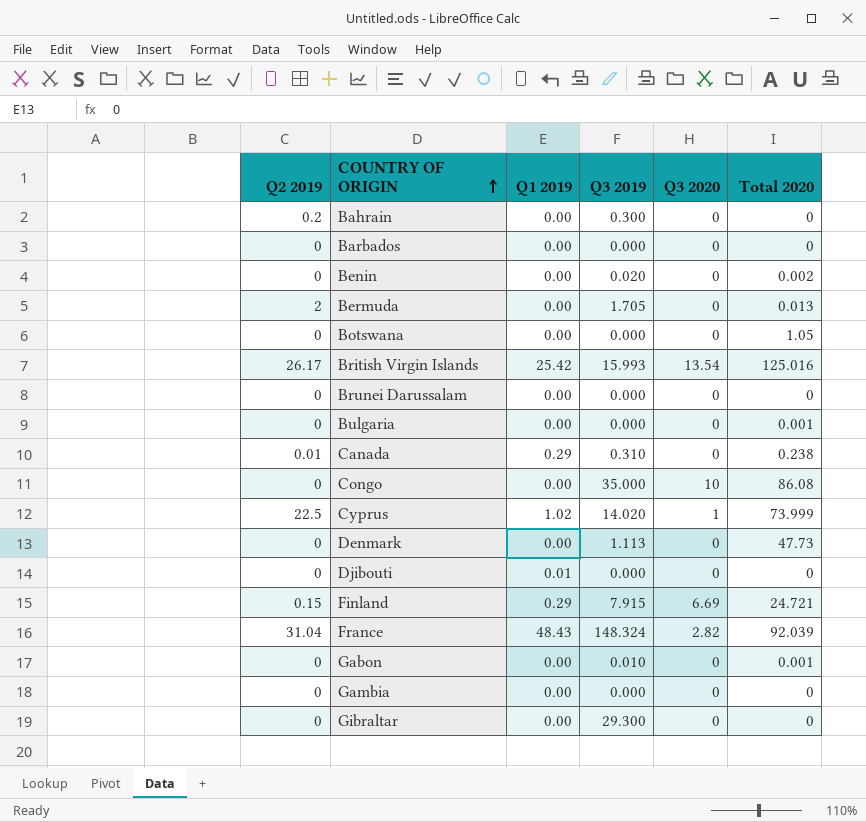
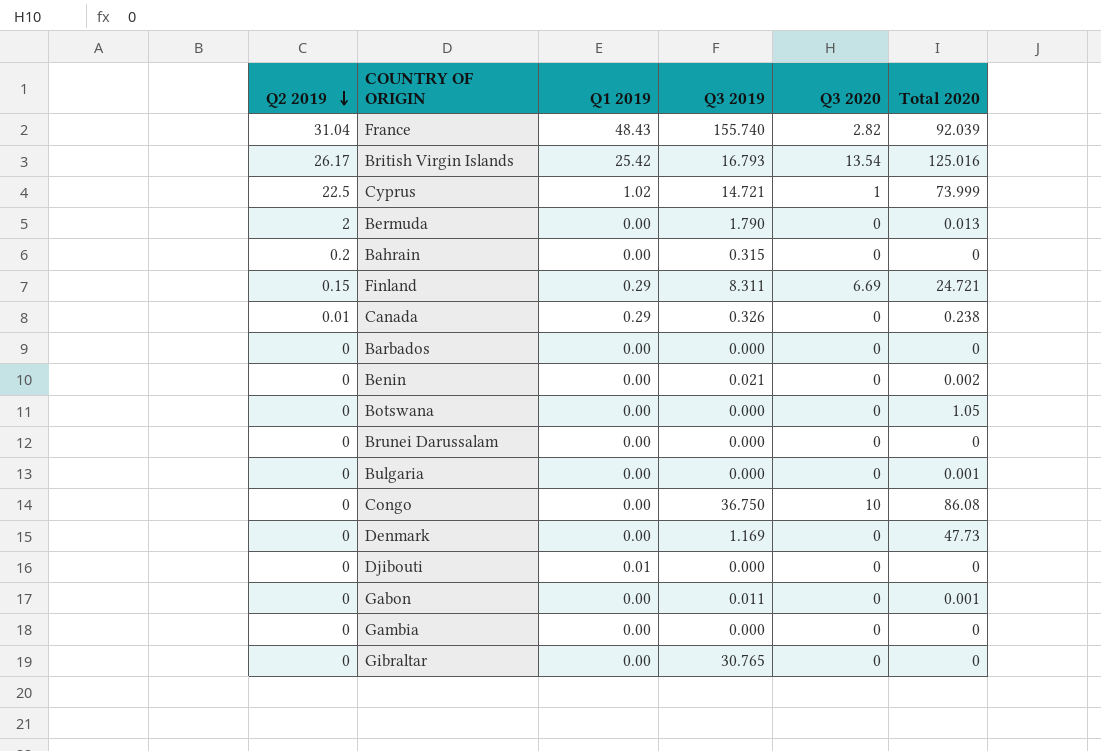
row order: COUNTRY OF ORIGIN ascending -> Q2 2019 descending
France | Q3 2019: 148.324 -> 155.740
British Virgin Islands | Q3 2019: 15.993 -> 16.793
Cyprus | Q3 2019: 14.020 -> 14.721
Bermuda | Q3 2019: 1.705 -> 1.790
Bahrain | Q3 2019: 0.300 -> 0.315
Finland | Q3 2019: 7.915 -> 8.311
Canada | Q3 2019: 0.310 -> 0.326
Benin | Q3 2019: 0.020 -> 0.021
Congo | Q3 2019: 35.000 -> 36.750
Denmark | Q3 2019: 1.113 -> 1.169
Gabon | Q3 2019: 0.010 -> 0.011
Gibraltar | Q3 2019: 29.300 -> 30.765

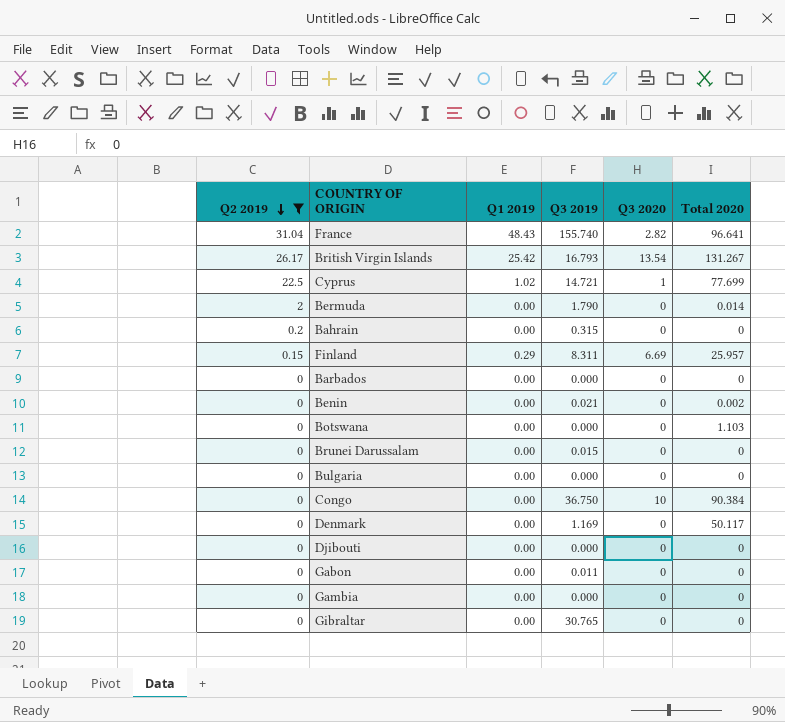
filter: none -> Q2 2019 != 0.01
France | Total 2020: 92.039 -> 96.641
British Virgin Islands | Total 2020: 125.016 -> 131.267
Cyprus | Total 2020: 73.999 -> 77.699
Bermuda | Total 2020: 0.013 -> 0.014
Finland | Total 2020: 24.721 -> 25.957
Botswana | Total 2020: 1.05 -> 1.103
Brunei Darussalam | Q3 2019: 0.000 -> 0.015
Bulgaria | Total 2020: 0.001 -> 0
Congo | Total 2020: 86.08 -> 90.384
Denmark | Total 2020: 47.73 -> 50.117
Djibouti | Q1 2019: 0.01 -> 0.00
Gabon | Total 2020: 0.001 -> 0

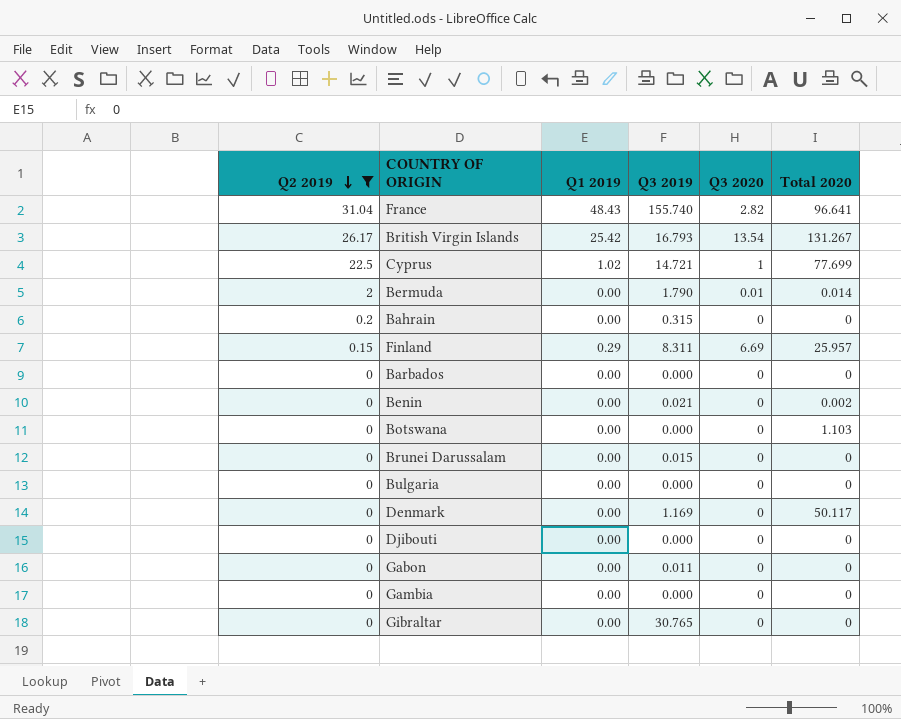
row Congo: 0 | 0.00 | 36.750 | 10 | 90.384 -> none
Bermuda | Q3 2020: 0 -> 0.01

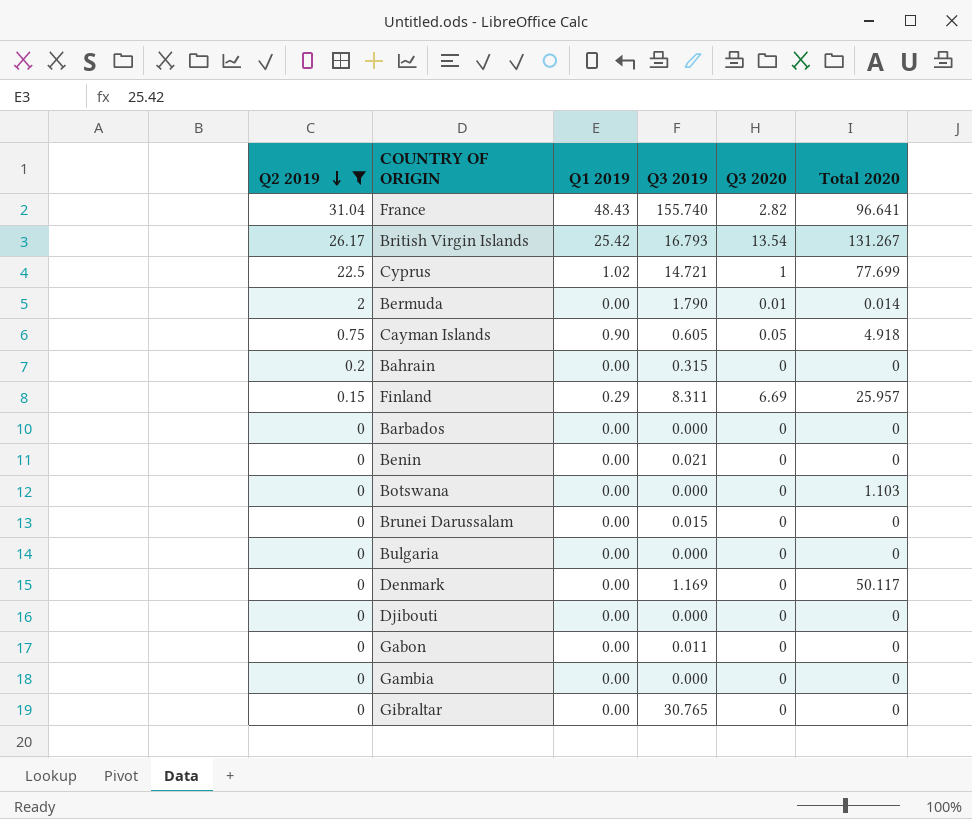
row Cayman Islands: none -> 0.75 | 0.90 | 0.605 | 0.05 | 4.918
Benin | Total 2020: 0.002 -> 0

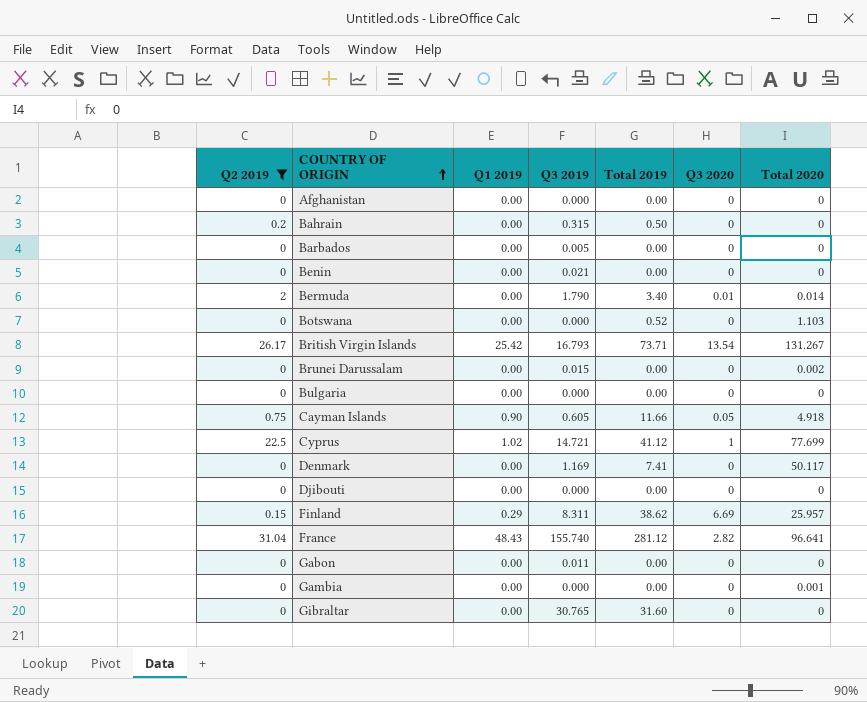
row order: Q2 2019 descending -> COUNTRY OF ORIGIN ascending
column Total 2019 | position: none -> 5
row Afghanistan: none -> 0 | 0.00 | 0.000 | 0.00 | 0 | 0
Barbados | Q3 2019: 0.000 -> 0.005
Brunei Darussalam | Total 2020: 0 -> 0.002
Gambia | Total 2020: 0 -> 0.001

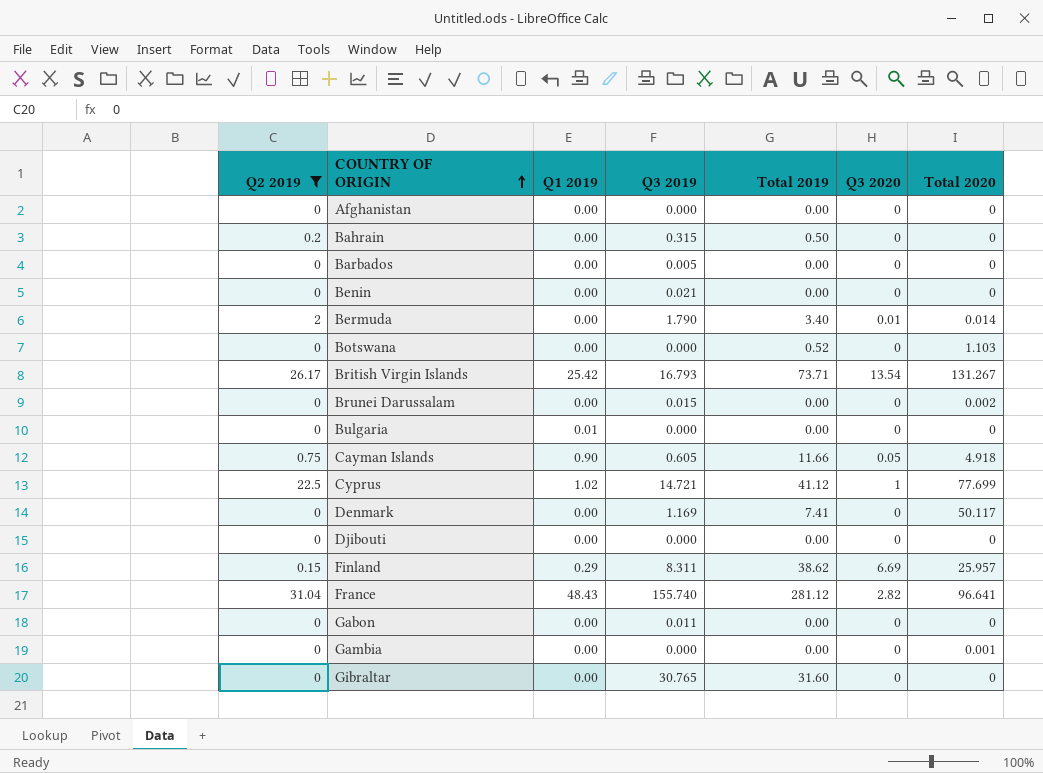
Bulgaria | Q1 2019: 0.00 -> 0.01

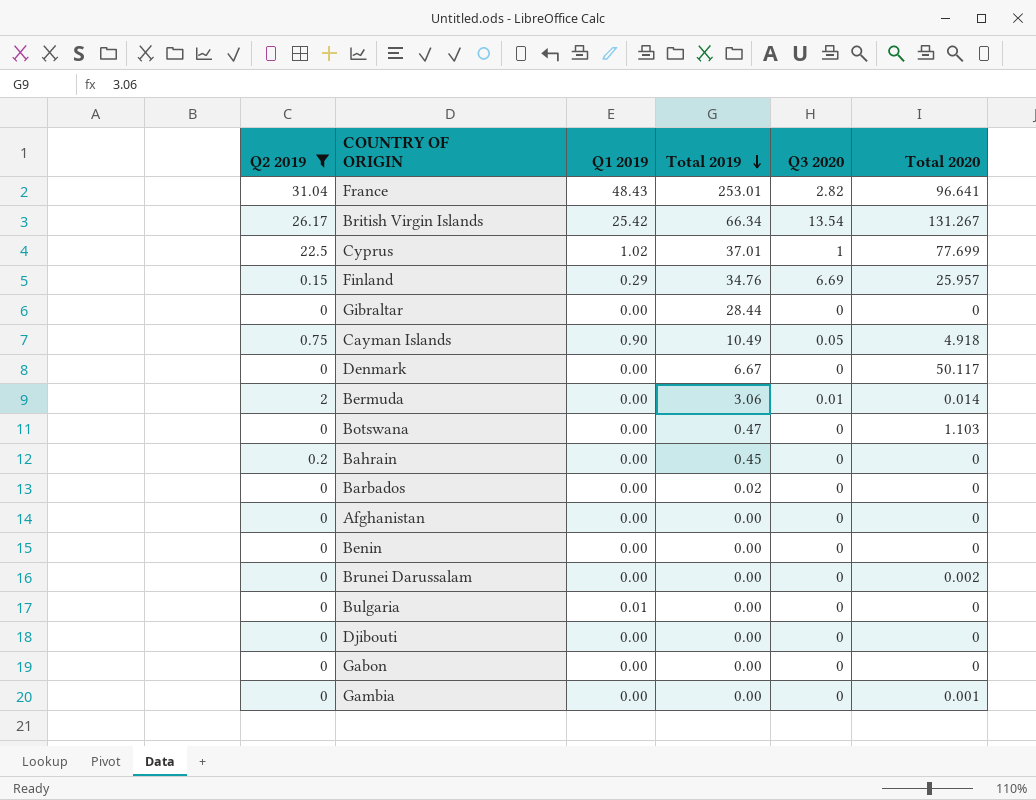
row order: COUNTRY OF ORIGIN ascending -> Total 2019 descending
column Q3 2019 | position: 4 -> none
France | Total 2019: 281.12 -> 253.01
British Virgin Islands | Total 2019: 73.71 -> 66.34
Cyprus | Total 2019: 41.12 -> 37.01
Finland | Total 2019: 38.62 -> 34.76
Gibraltar | Total 2019: 31.60 -> 28.44
Cayman Islands | Total 2019: 11.66 -> 10.49
Denmark | Total 2019: 7.41 -> 6.67
Bermuda | Total 2019: 3.40 -> 3.06
Botswana | Total 2019: 0.52 -> 0.47
Bahrain | Total 2019: 0.50 -> 0.45
Barbados | Total 2019: 0.00 -> 0.02

